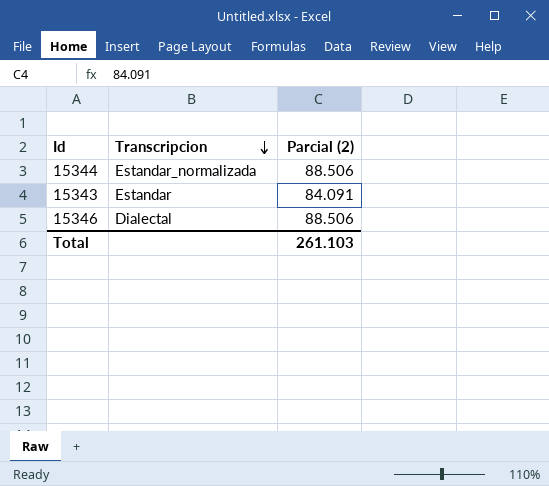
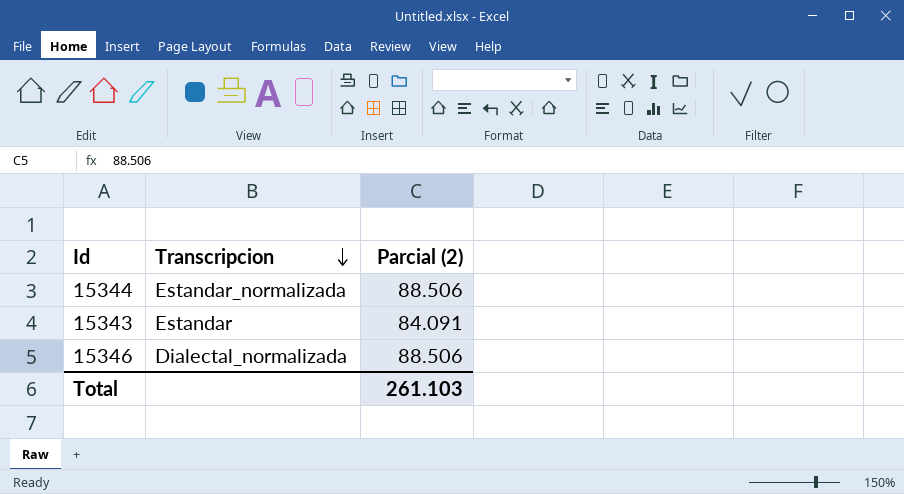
15346 | Transcripcion: Dialectal -> Dialectal_normalizada

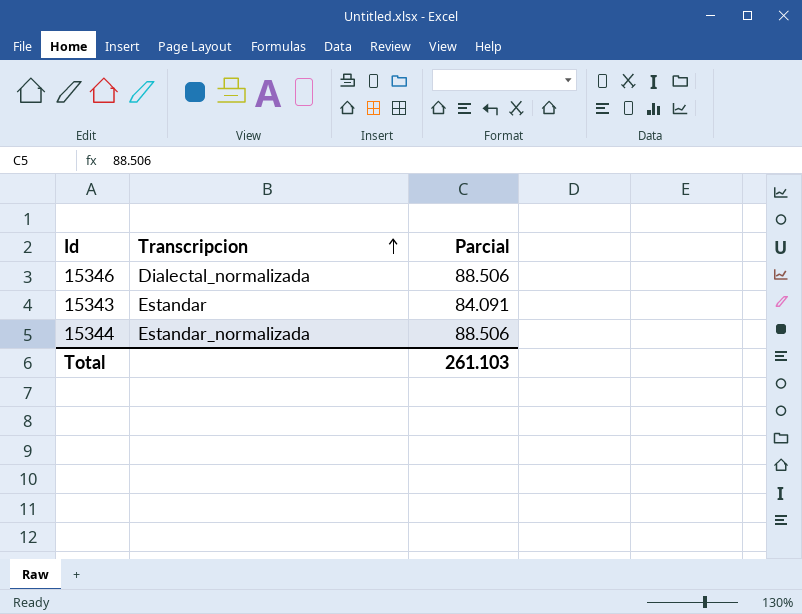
row order: Transcripcion descending -> Transcripcion ascending
column name: Parcial (2) -> Parcial

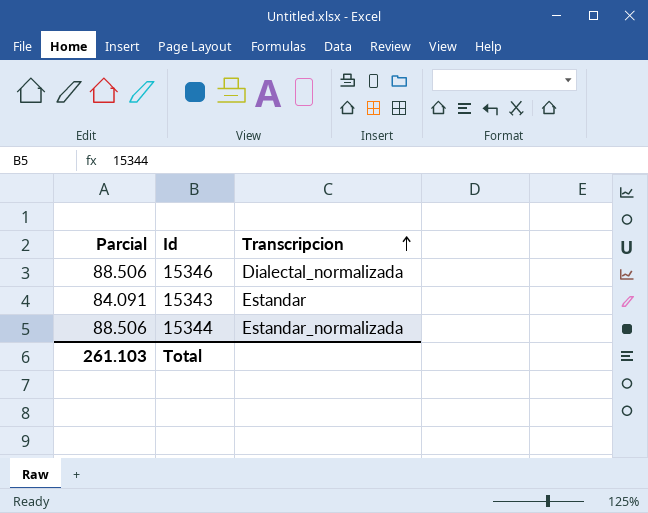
column Parcial | position: 3 -> 1

